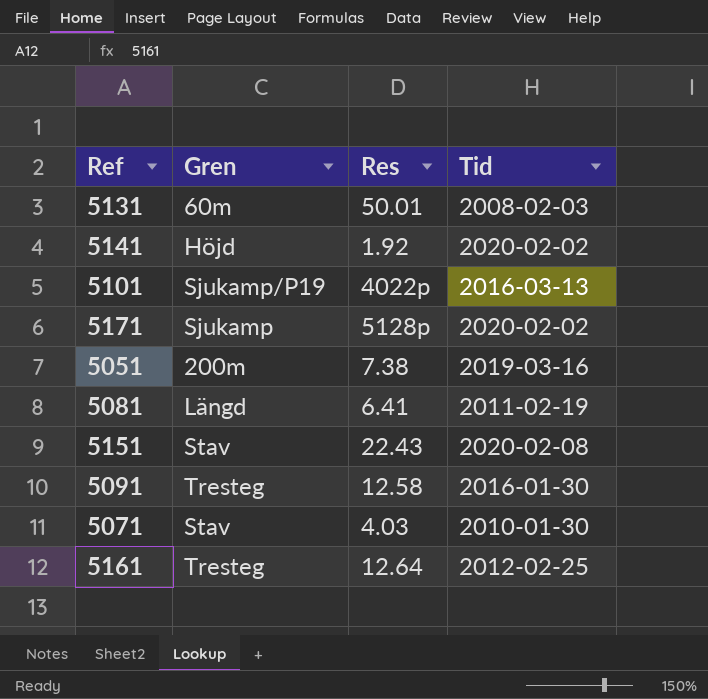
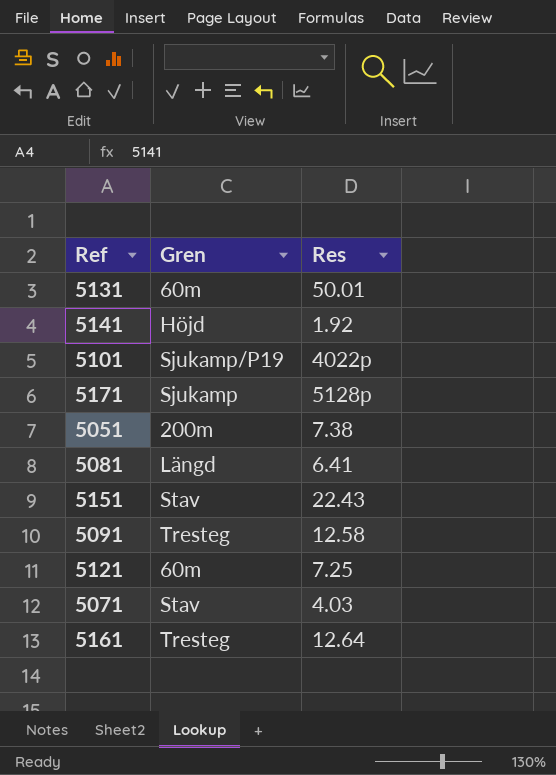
column Tid | position: 4 -> none
row 5121: none -> 60m | 7.25

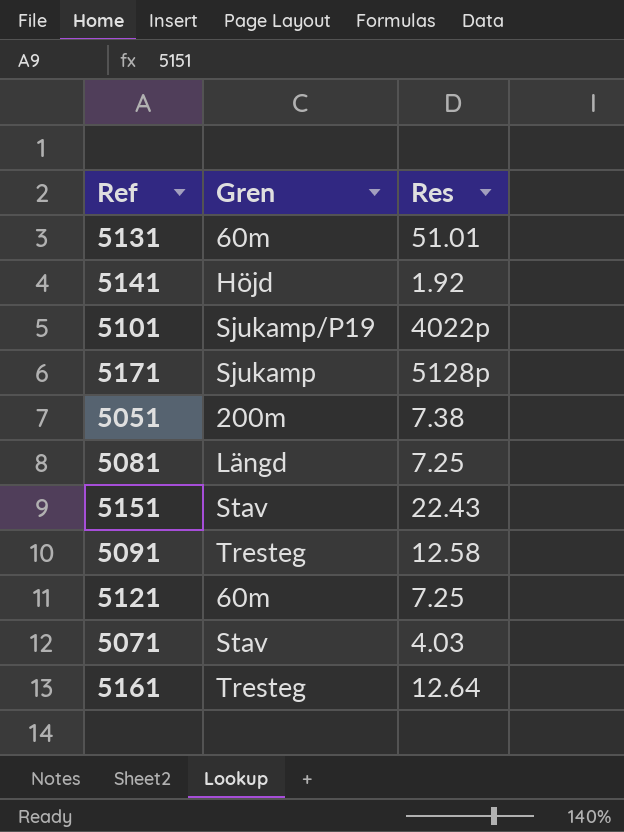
5131 | Res: 50.01 -> 51.01
5081 | Res: 6.41 -> 7.25

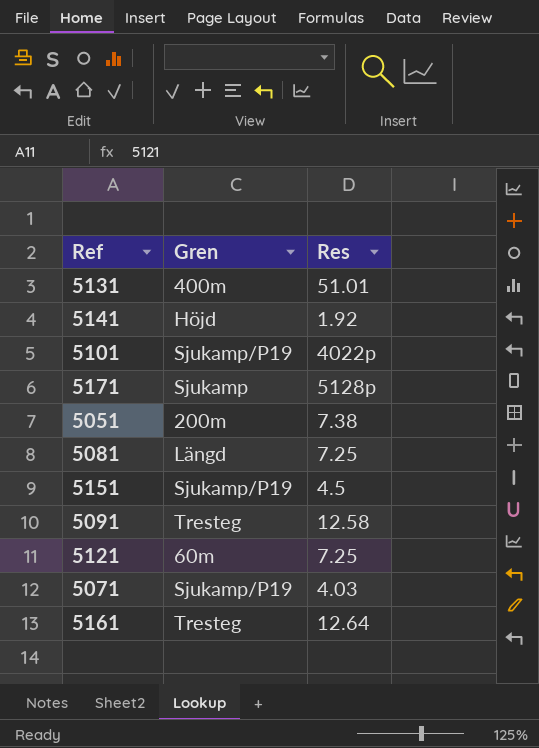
5131 | Gren: 60m -> 400m
5151 | Gren: Stav -> Sjukamp/P19
5151 | Res: 22.43 -> 4.5
5071 | Gren: Stav -> Sjukamp/P19

